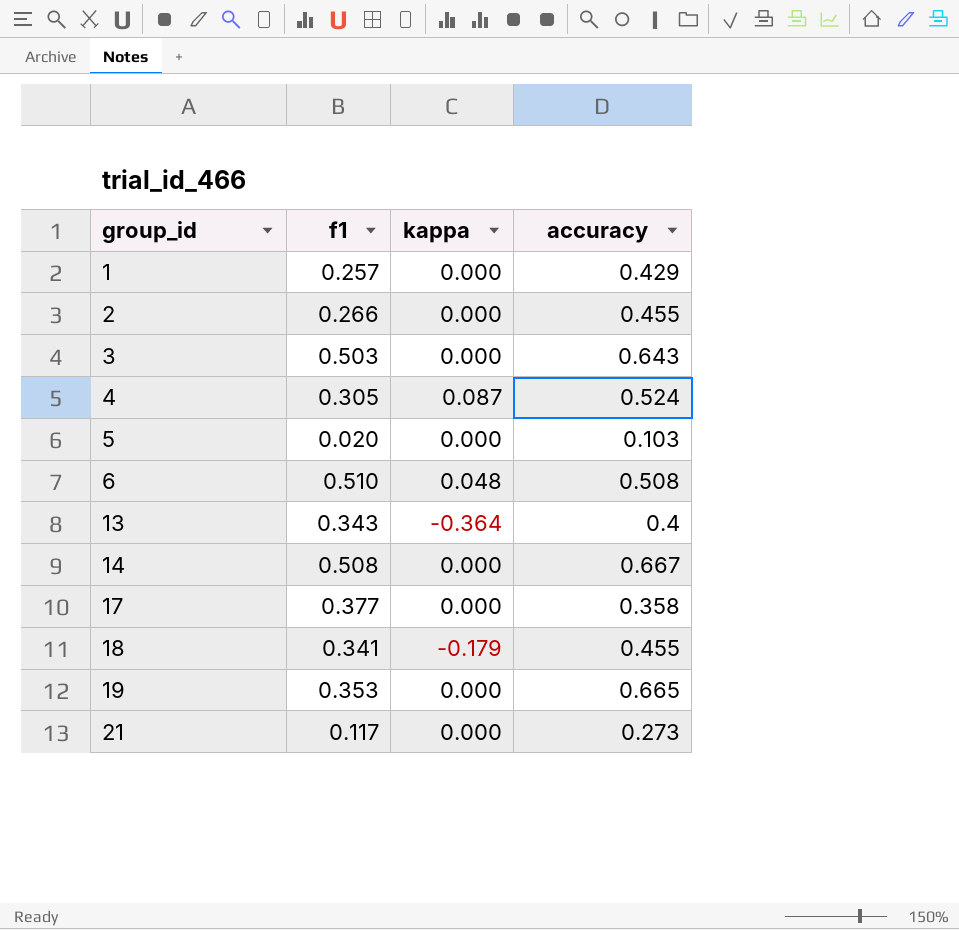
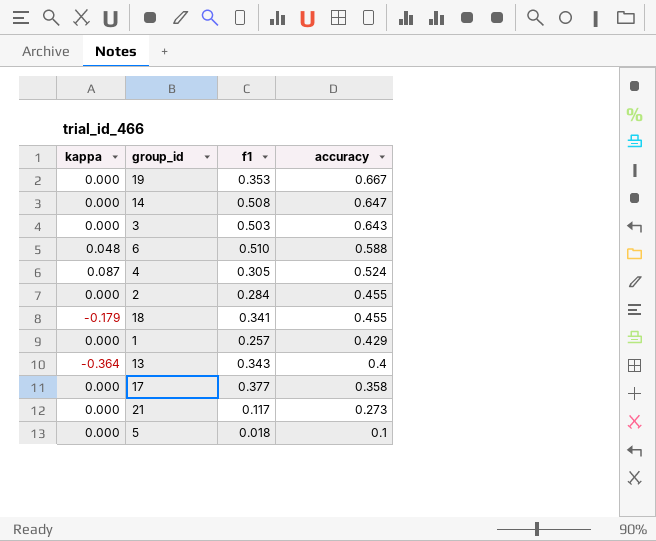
row order: group_id ascending -> accuracy descending
column kappa | position: 3 -> 1
19 | accuracy: 0.665 -> 0.667
14 | accuracy: 0.667 -> 0.647
6 | accuracy: 0.508 -> 0.588
2 | f1: 0.266 -> 0.284
5 | f1: 0.020 -> 0.018
5 | accuracy: 0.103 -> 0.1

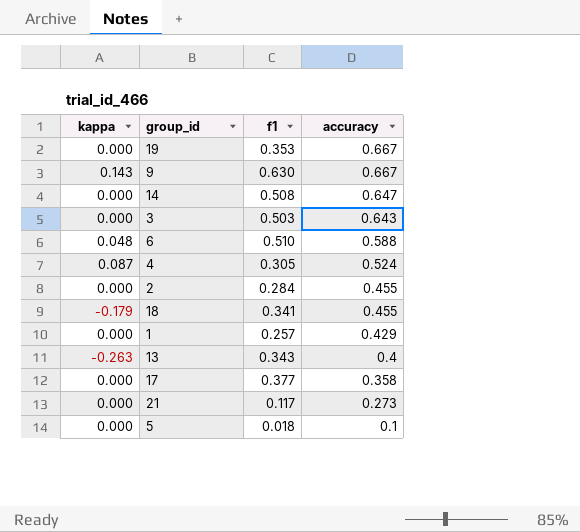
row 9: none -> 0.143 | 0.630 | 0.667
13 | kappa: -0.364 -> -0.263

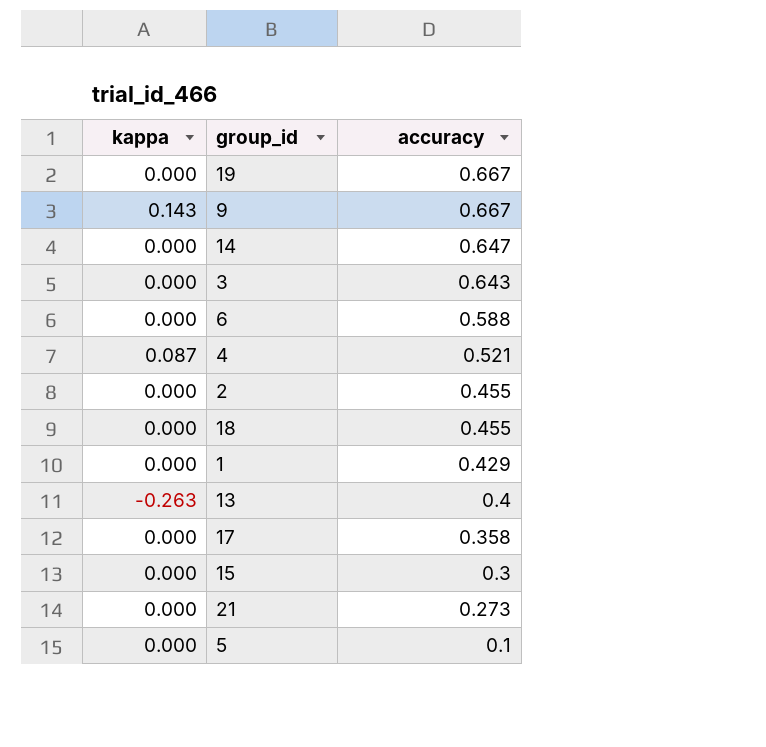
column f1 | position: 3 -> none
6 | kappa: 0.048 -> 0.000
4 | accuracy: 0.524 -> 0.521
18 | kappa: -0.179 -> 0.000
row 15: none -> 0.000 | 0.3

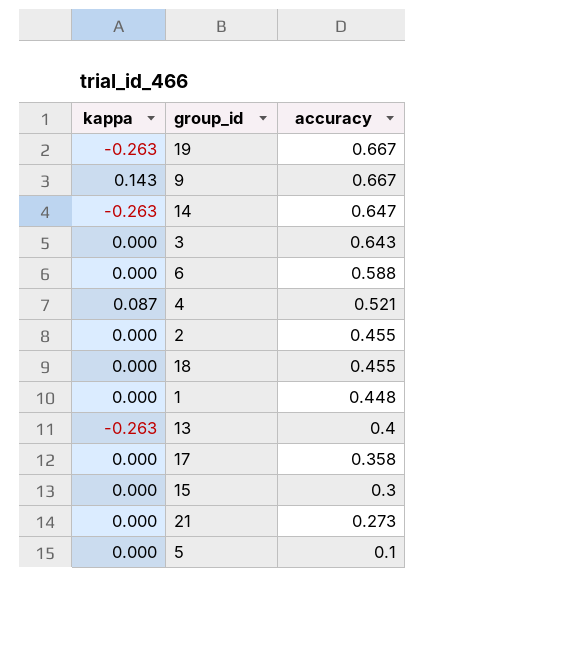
19 | kappa: 0.000 -> -0.263
14 | kappa: 0.000 -> -0.263
1 | accuracy: 0.429 -> 0.448

